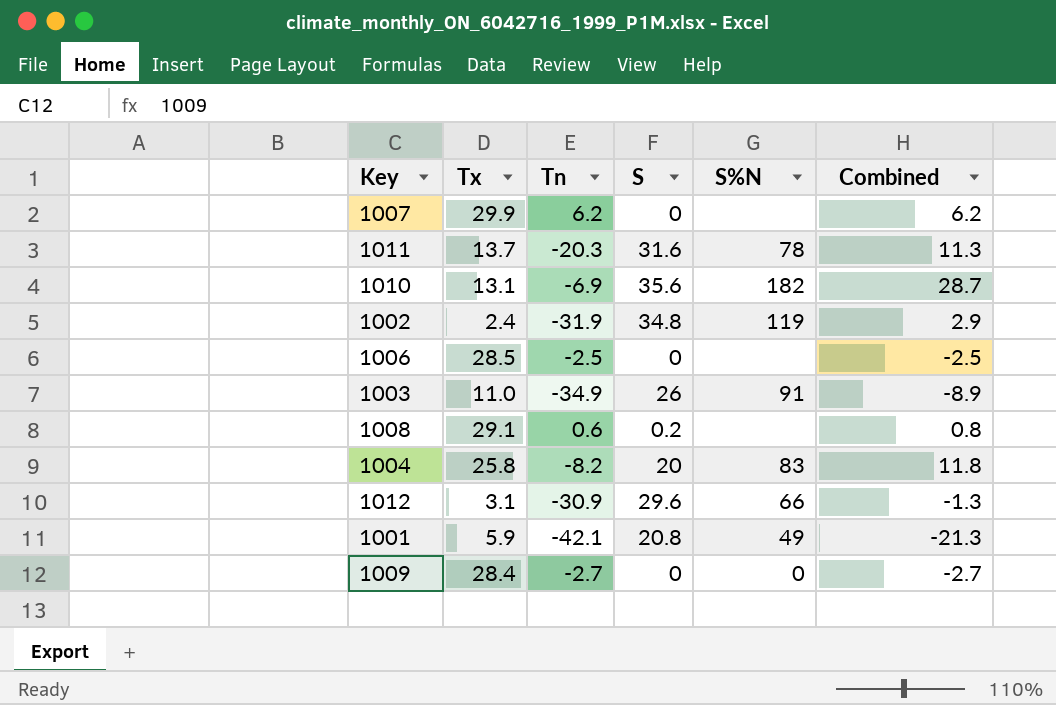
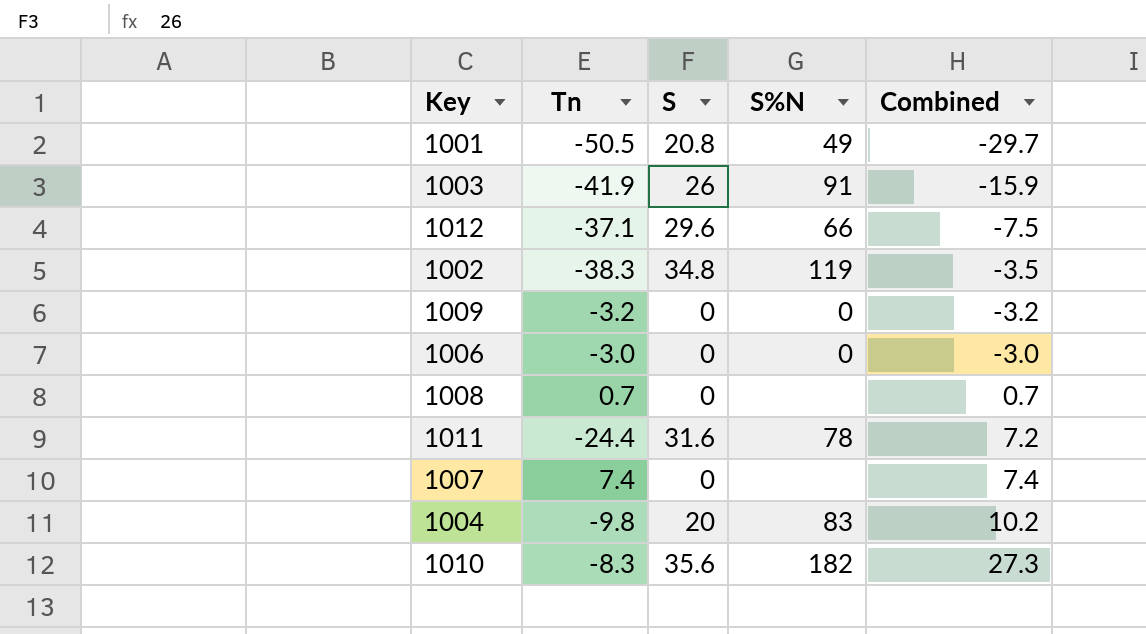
row order: none -> Combined ascending
column Tx | position: 2 -> none
1001 | Tn: -42.1 -> -50.5
1001 | Combined: -21.3 -> -29.7
1003 | Tn: -34.9 -> -41.9
1003 | Combined: -8.9 -> -15.9
1012 | Tn: -30.9 -> -37.1
1012 | Combined: -1.3 -> -7.5
1002 | Tn: -31.9 -> -38.3
1002 | Combined: 2.9 -> -3.5
1009 | Tn: -2.7 -> -3.2
1009 | Combined: -2.7 -> -3.2
1006 | Tn: -2.5 -> -3.0
1006 | S%N: none -> 0
1006 | Combined: -2.5 -> -3.0
1008 | Tn: 0.6 -> 0.7
1008 | S: 0.2 -> 0
1008 | Combined: 0.8 -> 0.7
1011 | Tn: -20.3 -> -24.4
1011 | Combined: 11.3 -> 7.2
1007 | Tn: 6.2 -> 7.4
1007 | Combined: 6.2 -> 7.4
1004 | Tn: -8.2 -> -9.8
1004 | Combined: 11.8 -> 10.2
1010 | Tn: -6.9 -> -8.3
1010 | Combined: 28.7 -> 27.3

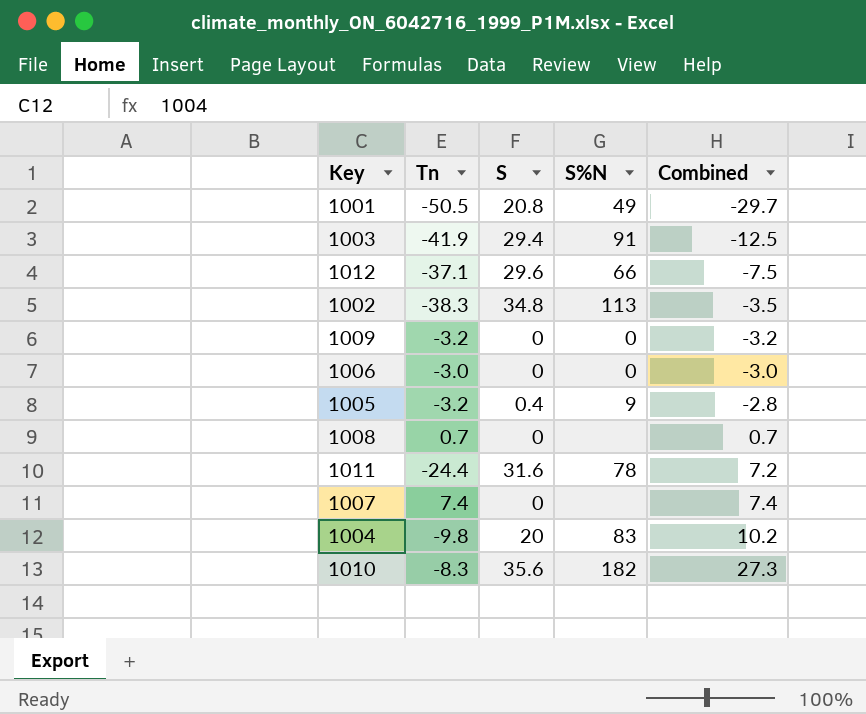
1003 | S: 26 -> 29.4
1003 | Combined: -15.9 -> -12.5
1002 | S%N: 119 -> 113
row 1005: none -> -3.2 | 0.4 | 9 | -2.8

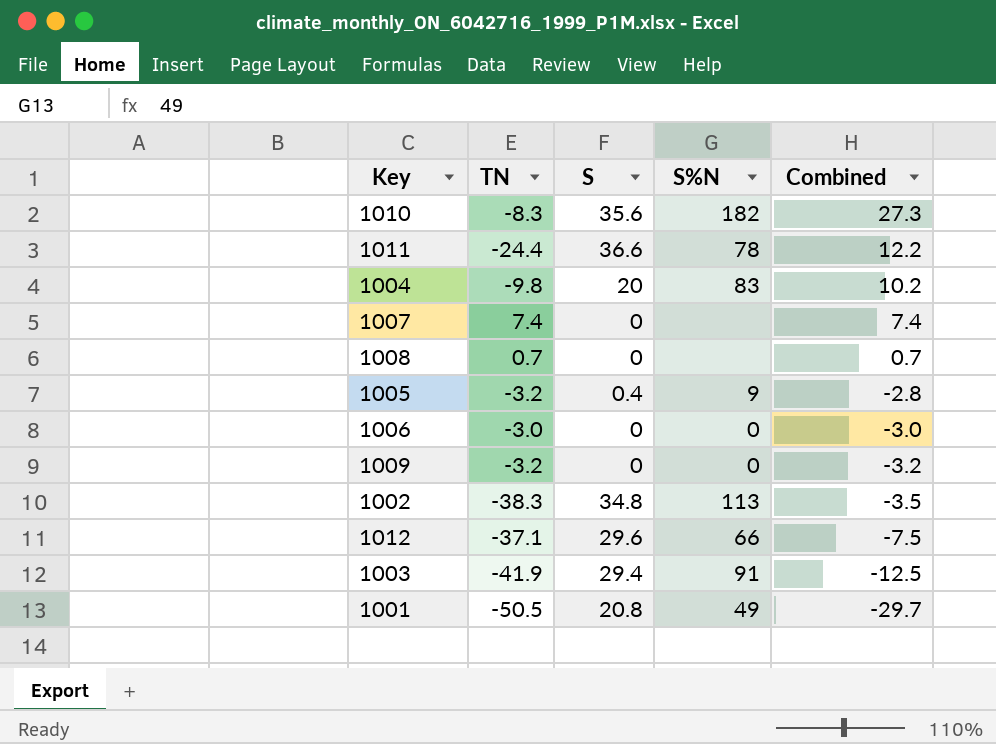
row order: Combined ascending -> Combined descending
column name: Tn -> TN
1011 | S: 31.6 -> 36.6
1011 | Combined: 7.2 -> 12.2

